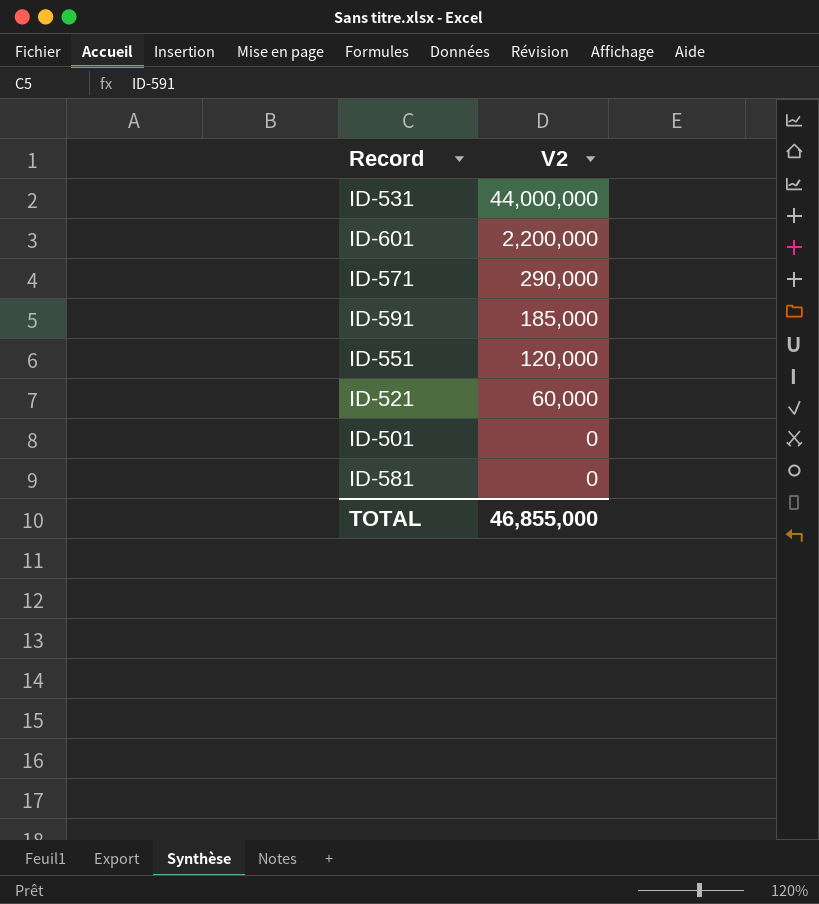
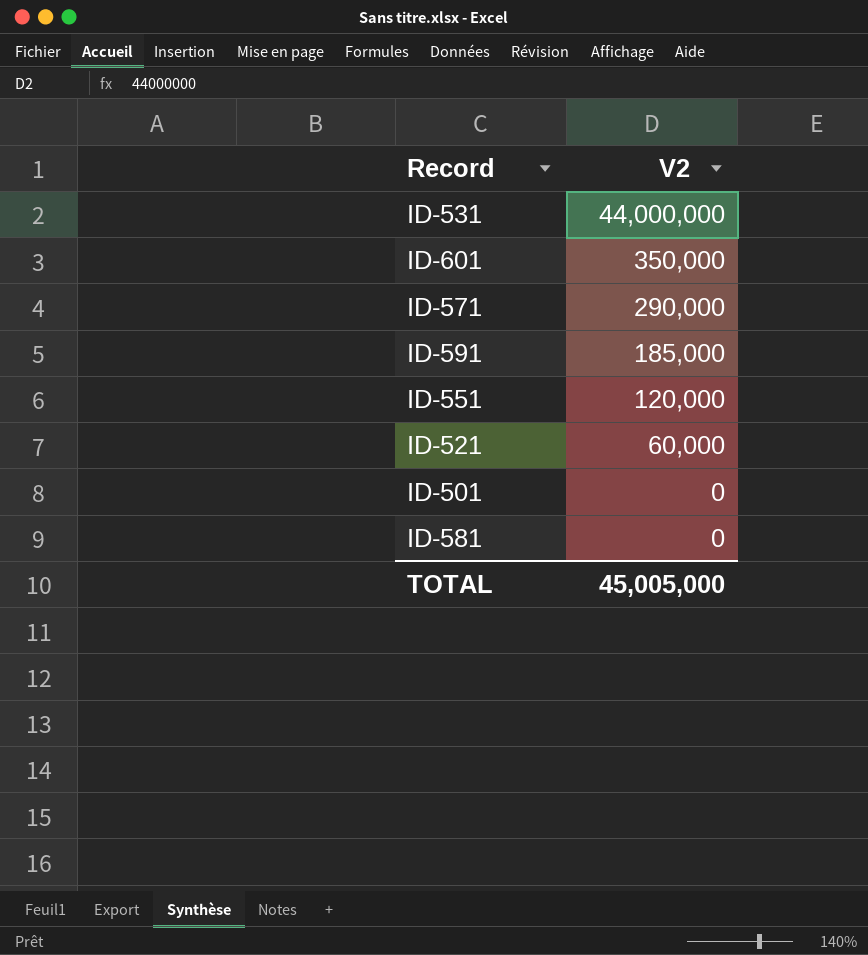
ID-601 | V2: 2,200,000 -> 350,000
TOTAL | V2: 46,855,000 -> 45,005,000

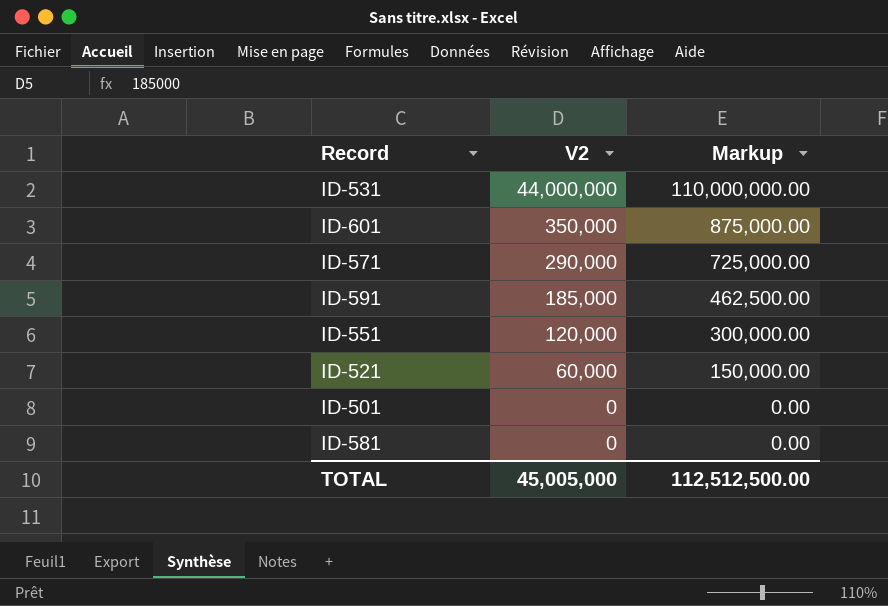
column Markup | formula: none -> [V2] * 2.5

